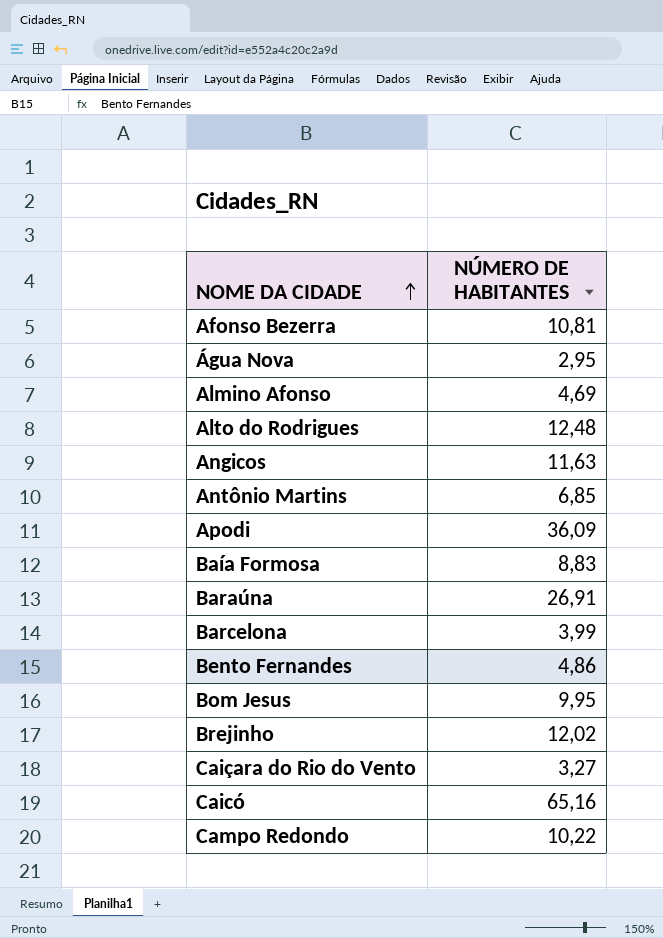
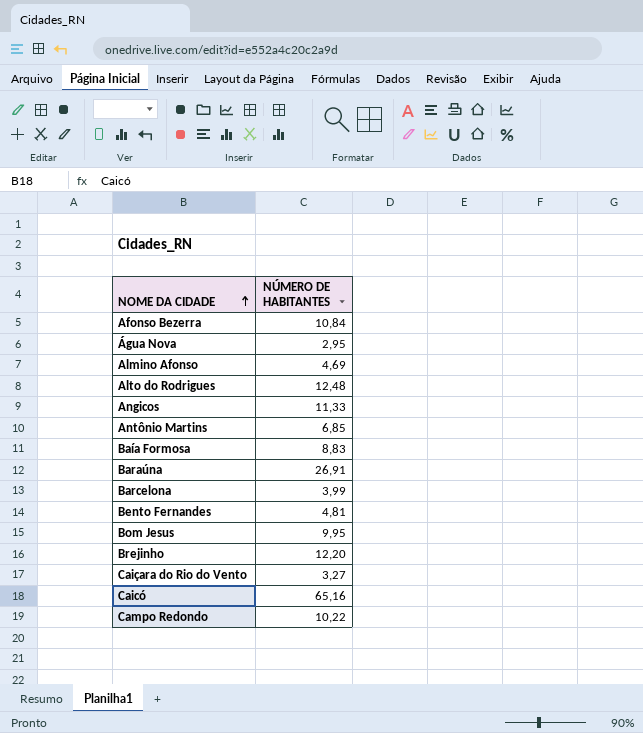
row Apodi: 36,09 -> none
Afonso Bezerra | NÚMERO DE HABITANTES: 10,81 -> 10,84
Angicos | NÚMERO DE HABITANTES: 11,63 -> 11,33
Bento Fernandes | NÚMERO DE HABITANTES: 4,86 -> 4,81
Brejinho | NÚMERO DE HABITANTES: 12,02 -> 12,20

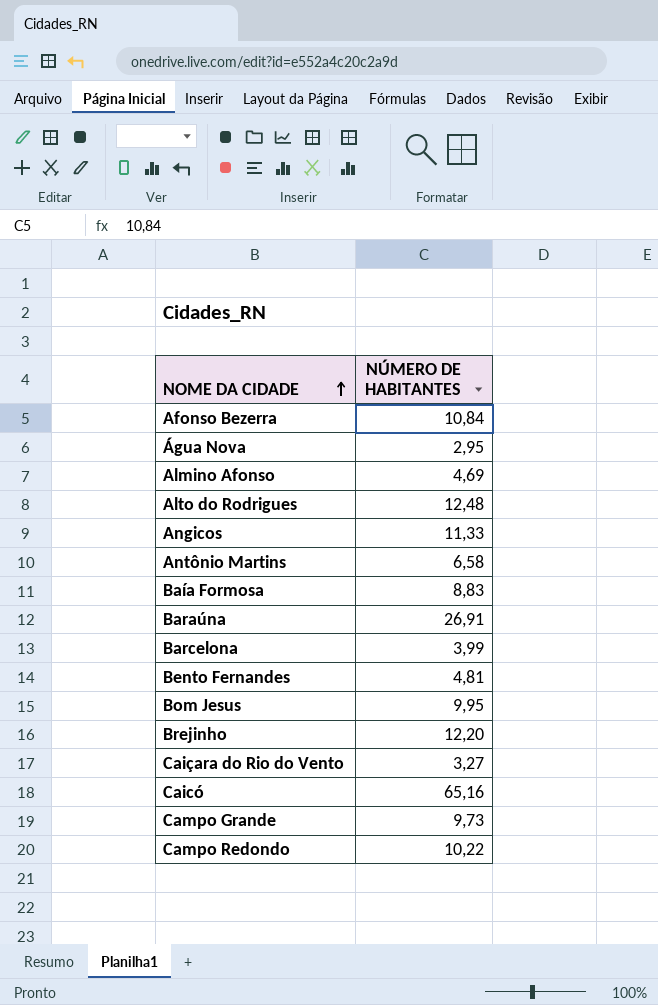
Antônio Martins | NÚMERO DE HABITANTES: 6,85 -> 6,58
row Campo Grande: none -> 9,73

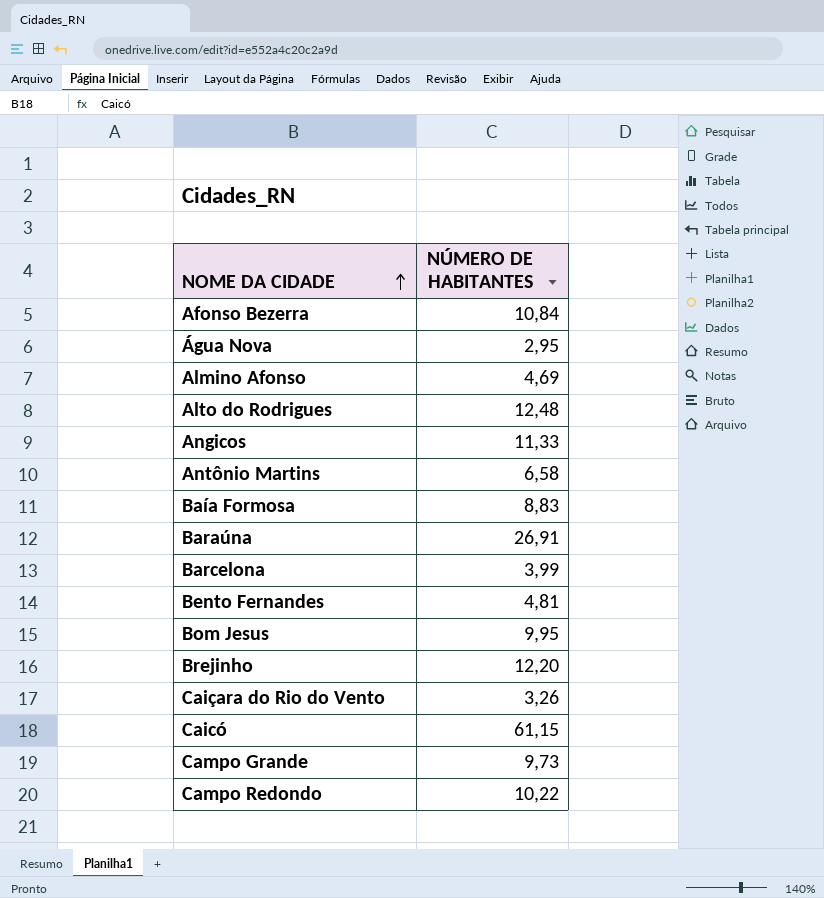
Caiçara do Rio do Vento | NÚMERO DE HABITANTES: 3,27 -> 3,26
Caicó | NÚMERO DE HABITANTES: 65,16 -> 61,15

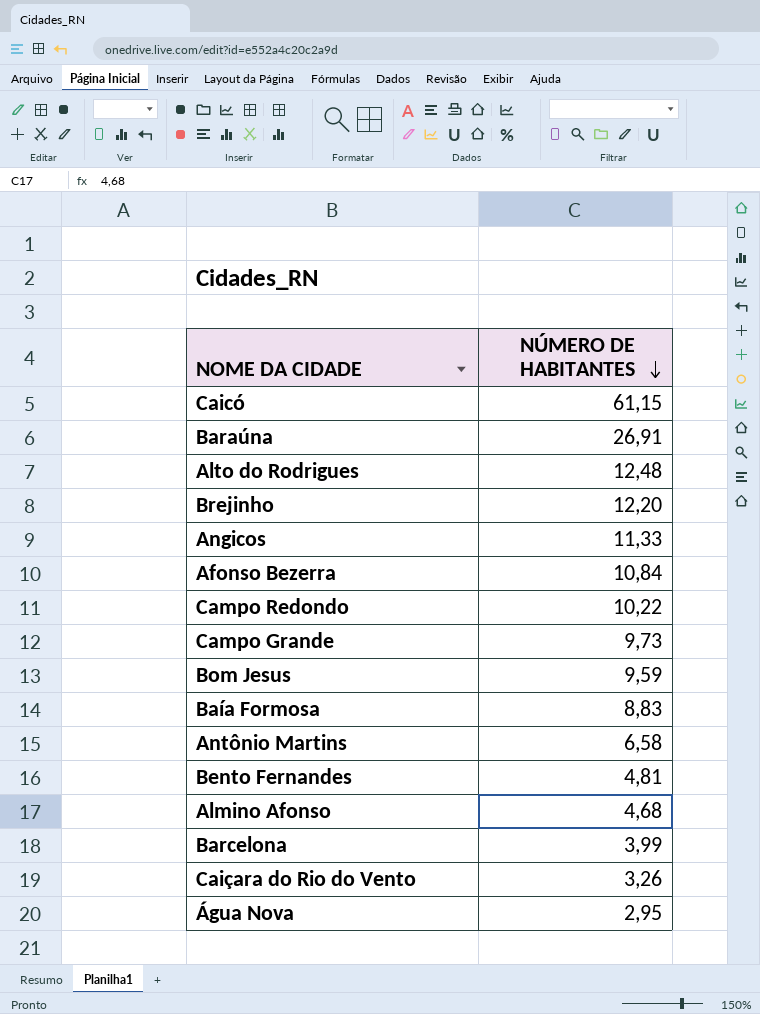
row order: NOME DA CIDADE ascending -> NÚMERO DE HABITANTES descending
Bom Jesus | NÚMERO DE HABITANTES: 9,95 -> 9,59
Almino Afonso | NÚMERO DE HABITANTES: 4,69 -> 4,68

